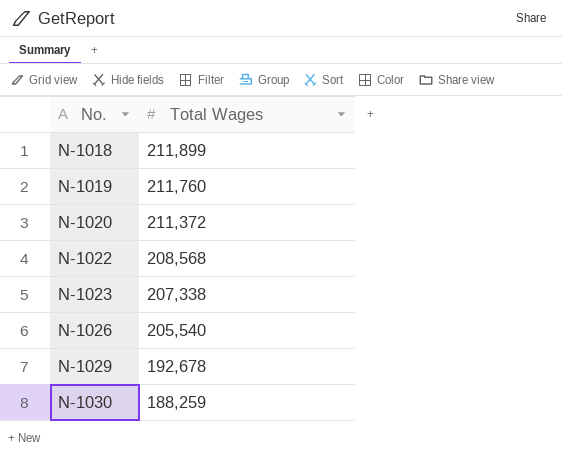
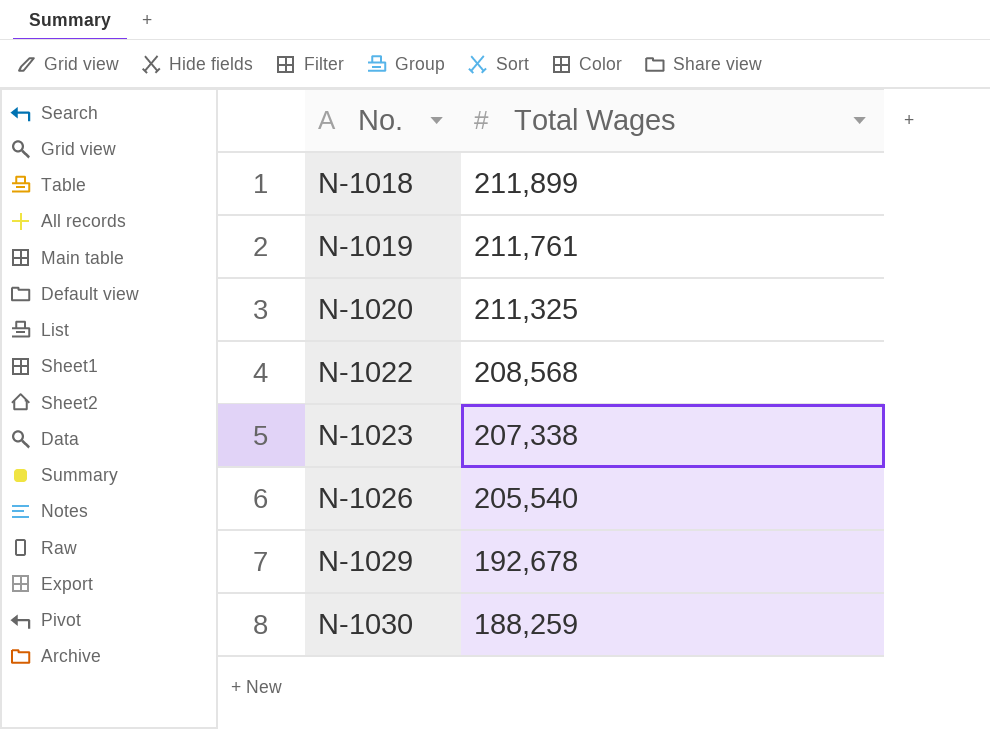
N-1019 | Total Wages: 211,760 -> 211,761
N-1020 | Total Wages: 211,372 -> 211,325

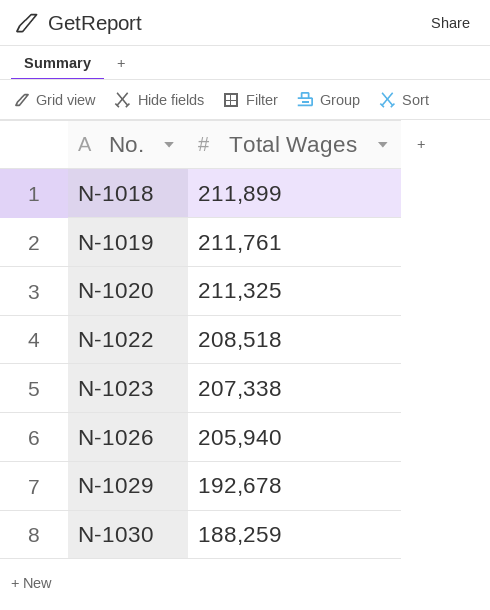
N-1022 | Total Wages: 208,568 -> 208,518
N-1026 | Total Wages: 205,540 -> 205,940

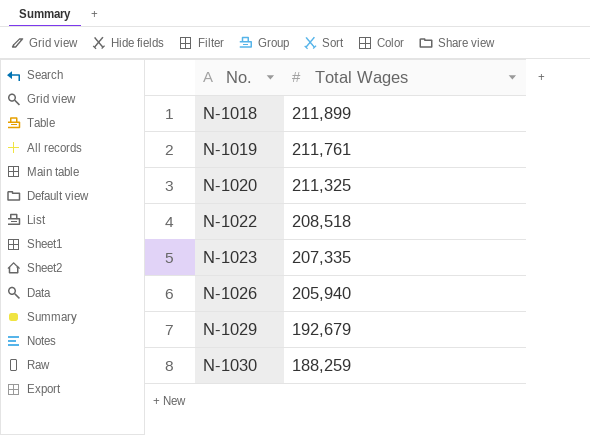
N-1023 | Total Wages: 207,338 -> 207,335
N-1029 | Total Wages: 192,678 -> 192,679

